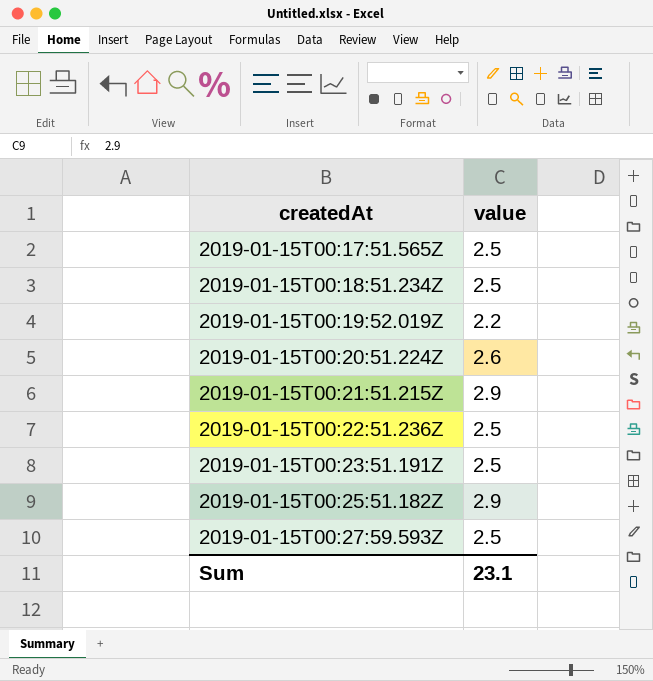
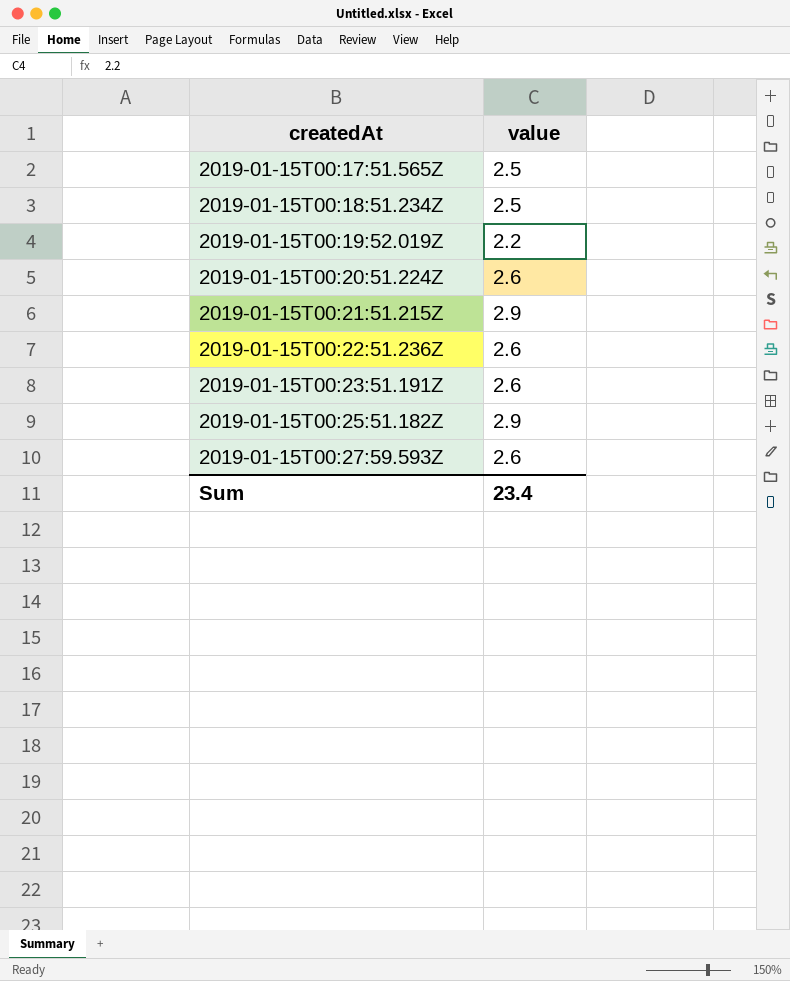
2019-01-15T00:22:51.236Z | value: 2.5 -> 2.6
2019-01-15T00:23:51.191Z | value: 2.5 -> 2.6
2019-01-15T00:27:59.593Z | value: 2.5 -> 2.6
Sum | value: 23.1 -> 23.4

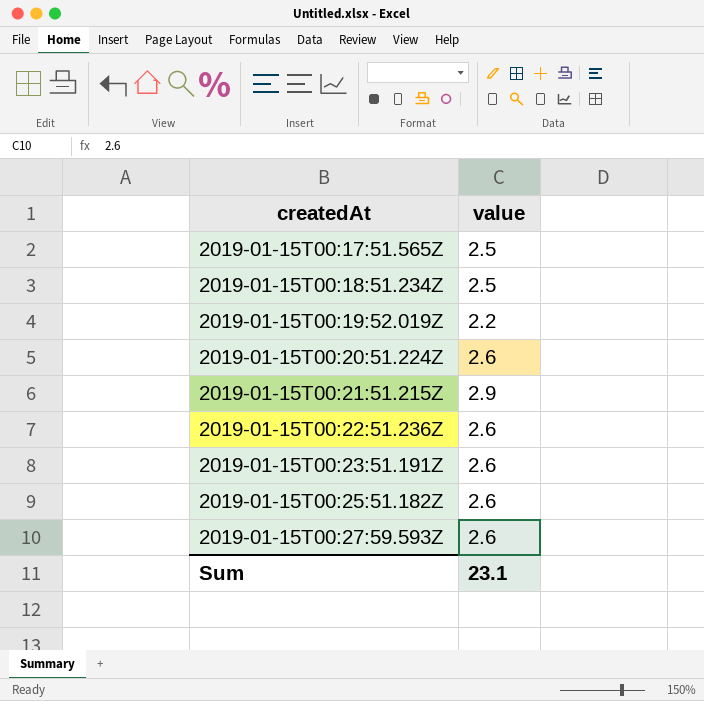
2019-01-15T00:25:51.182Z | value: 2.9 -> 2.6
Sum | value: 23.4 -> 23.1

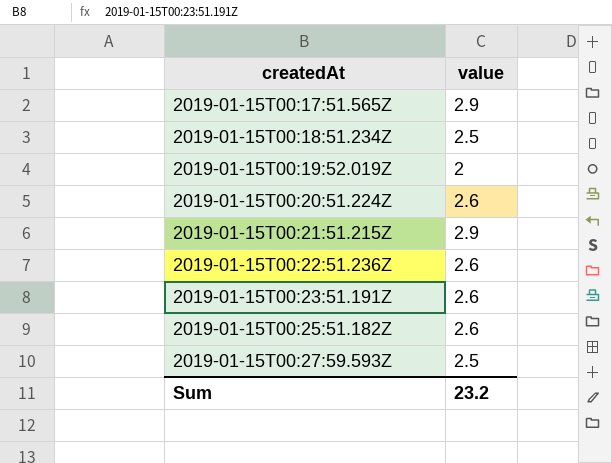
2019-01-15T00:17:51.565Z | value: 2.5 -> 2.9
2019-01-15T00:19:52.019Z | value: 2.2 -> 2
2019-01-15T00:27:59.593Z | value: 2.6 -> 2.5
Sum | value: 23.1 -> 23.2

